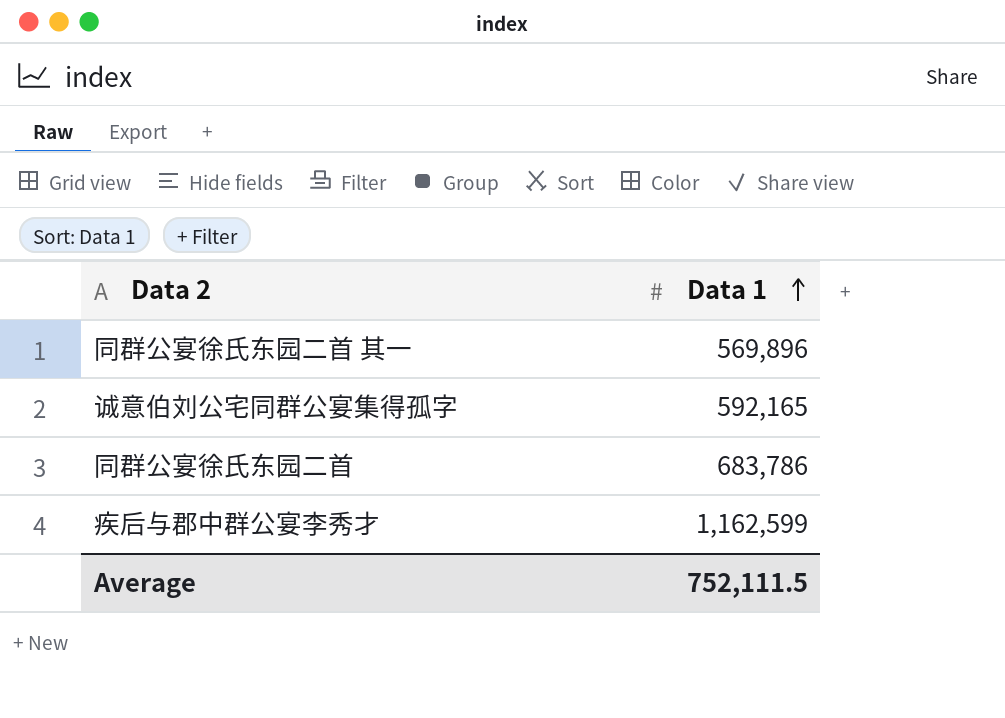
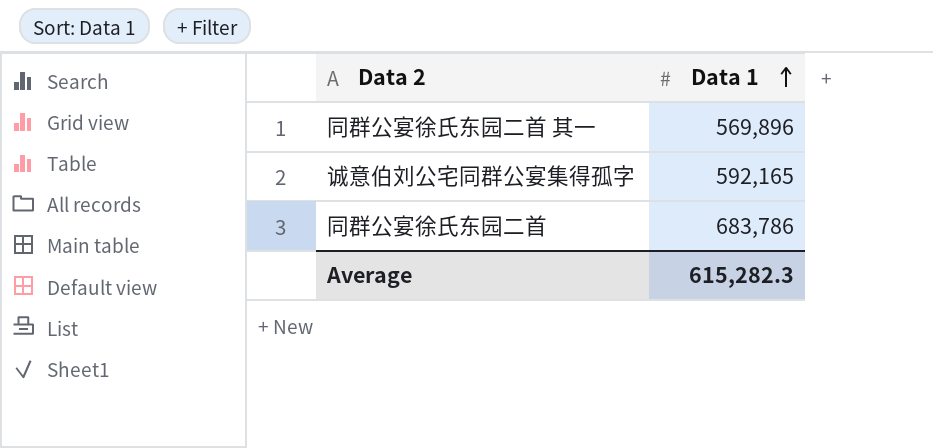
row 疾后与郡中群公宴李秀才: 1,162,599 -> none
Average | Data 1: 752,111.5 -> 615,282.3

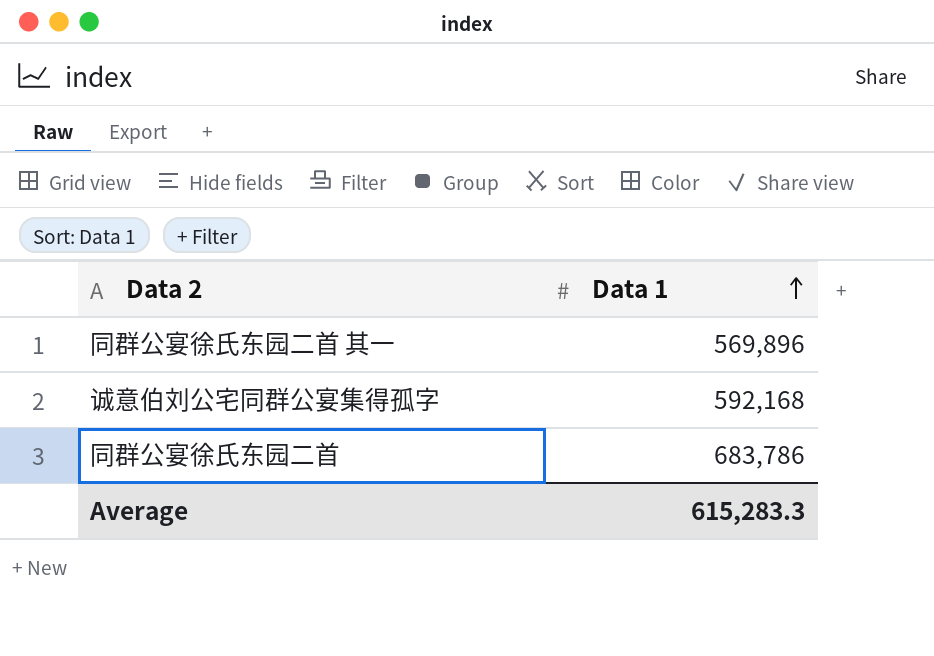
诚意伯刘公宅同群公宴集得孤字 | Data 1: 592,165 -> 592,168
Average | Data 1: 615,282.3 -> 615,283.3

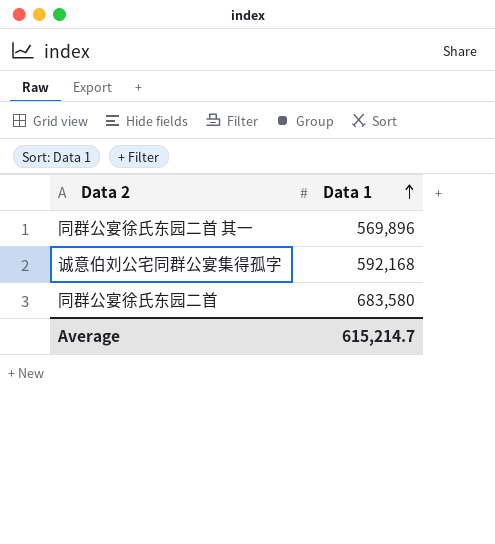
同群公宴徐氏东园二首 | Data 1: 683,786 -> 683,580
Average | Data 1: 615,283.3 -> 615,214.7

